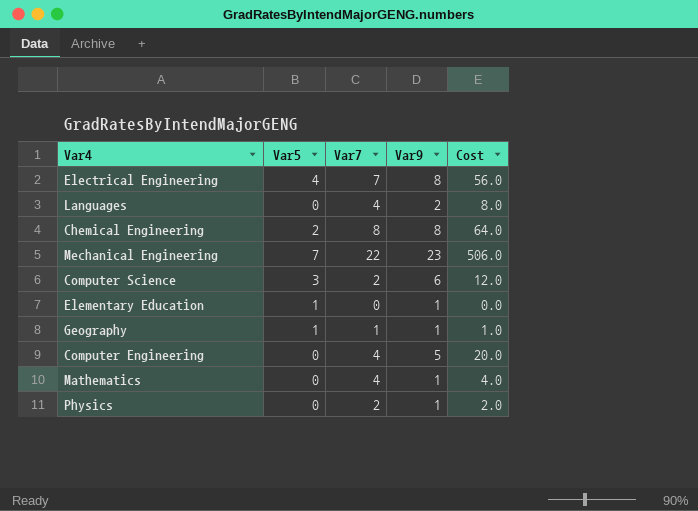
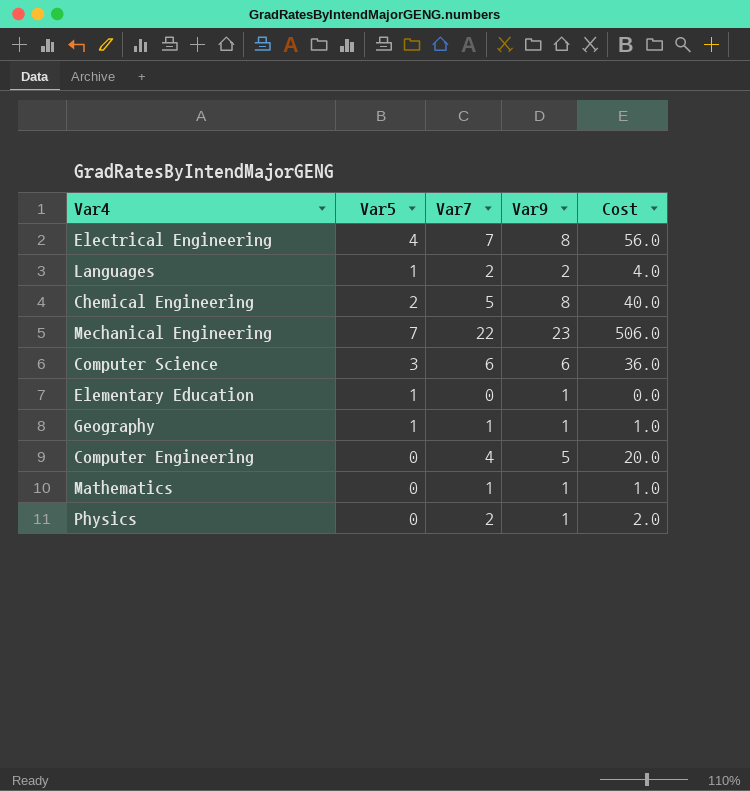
Languages | Var5: 0 -> 1
Languages | Var7: 4 -> 2
Languages | Cost: 8.0 -> 4.0
Chemical Engineering | Var7: 8 -> 5
Chemical Engineering | Cost: 64.0 -> 40.0
Computer Science | Var7: 2 -> 6
Computer Science | Cost: 12.0 -> 36.0
Mathematics | Var7: 4 -> 1
Mathematics | Cost: 4.0 -> 1.0

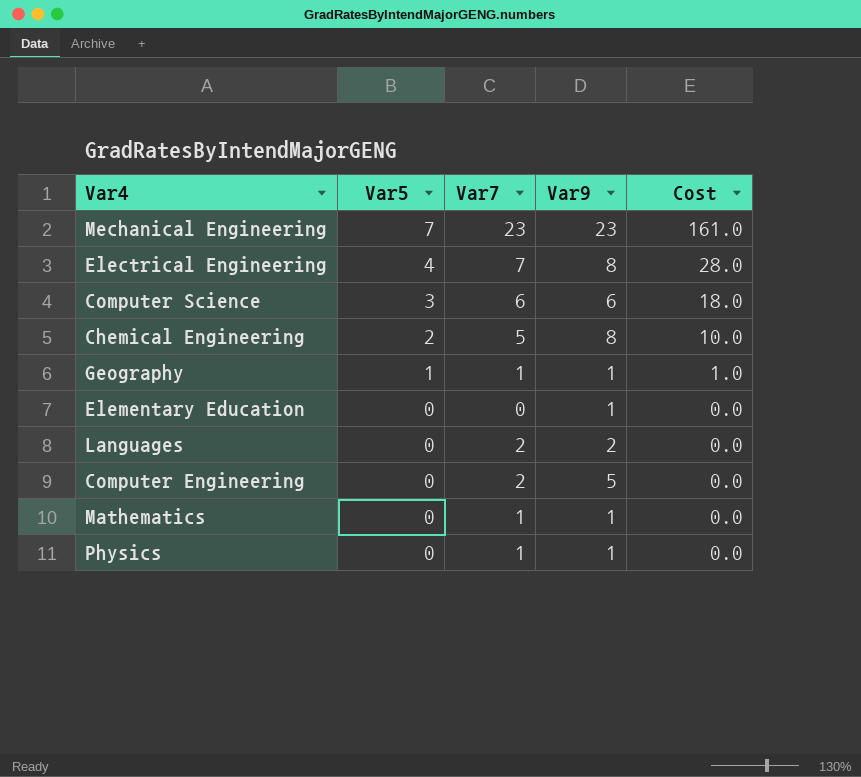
row order: none -> Var5 descending
column Cost | formula: [Var7] * [Var9] -> [Var5] * [Var7]
Mechanical Engineering | Var7: 22 -> 23
Elementary Education | Var5: 1 -> 0
Languages | Var5: 1 -> 0
Computer Engineering | Var7: 4 -> 2
Physics | Var7: 2 -> 1

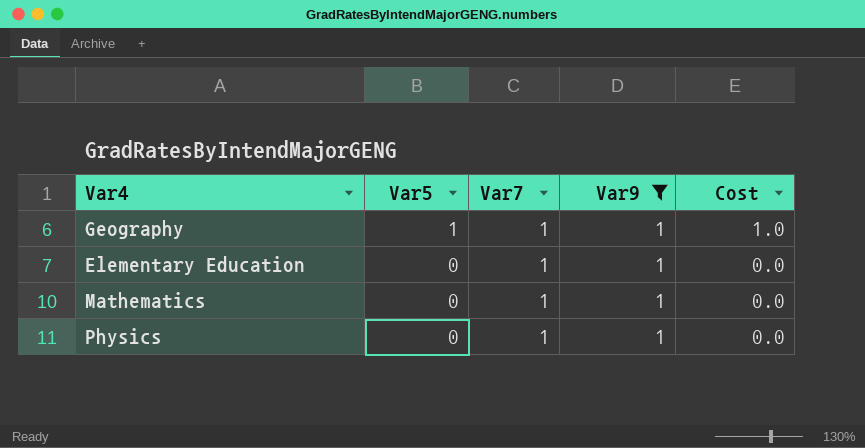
filter: none -> Var9 = 1
Elementary Education | Var7: 0 -> 1

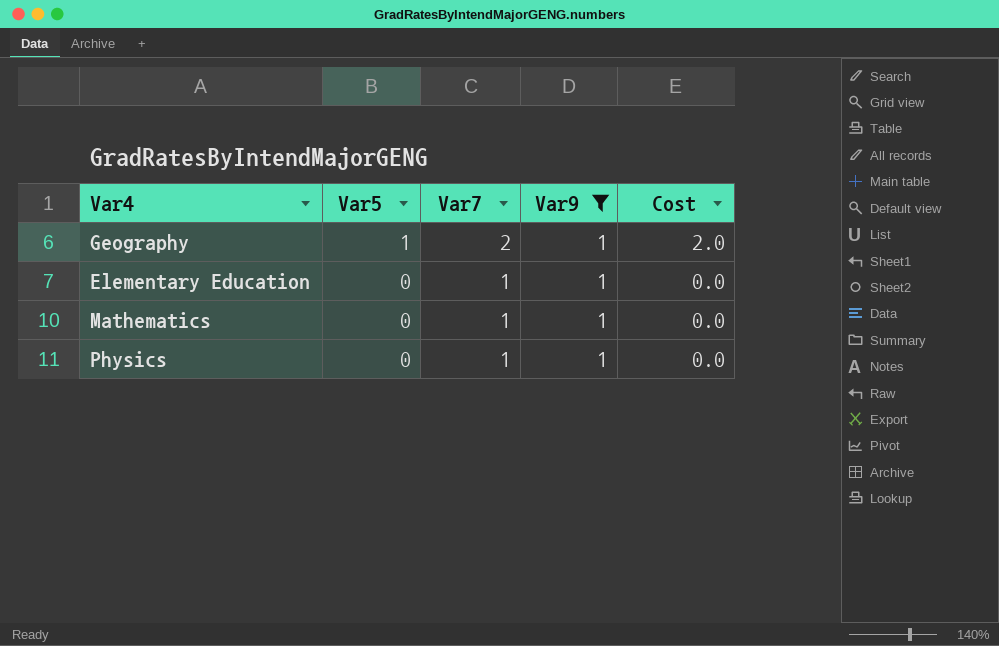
Geography | Var7: 1 -> 2
Geography | Cost: 1.0 -> 2.0

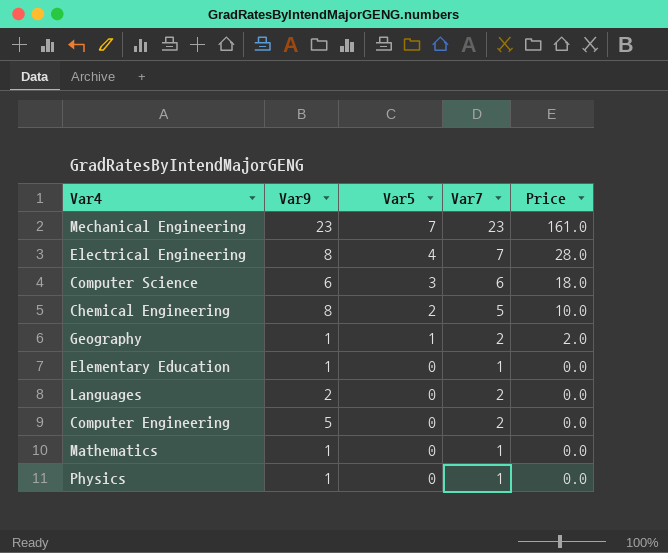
filter: Var9 = 1 -> none
column Var9 | position: 4 -> 2
column name: Cost -> Price

